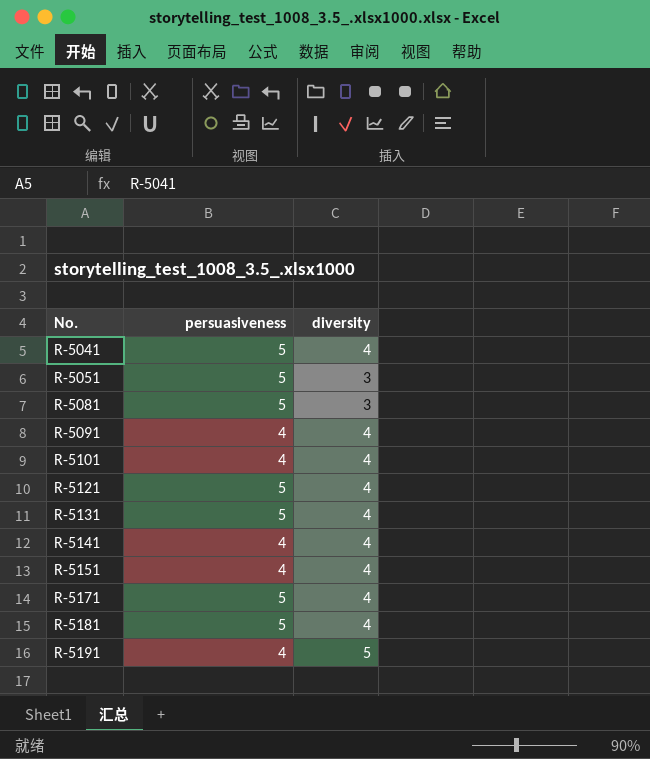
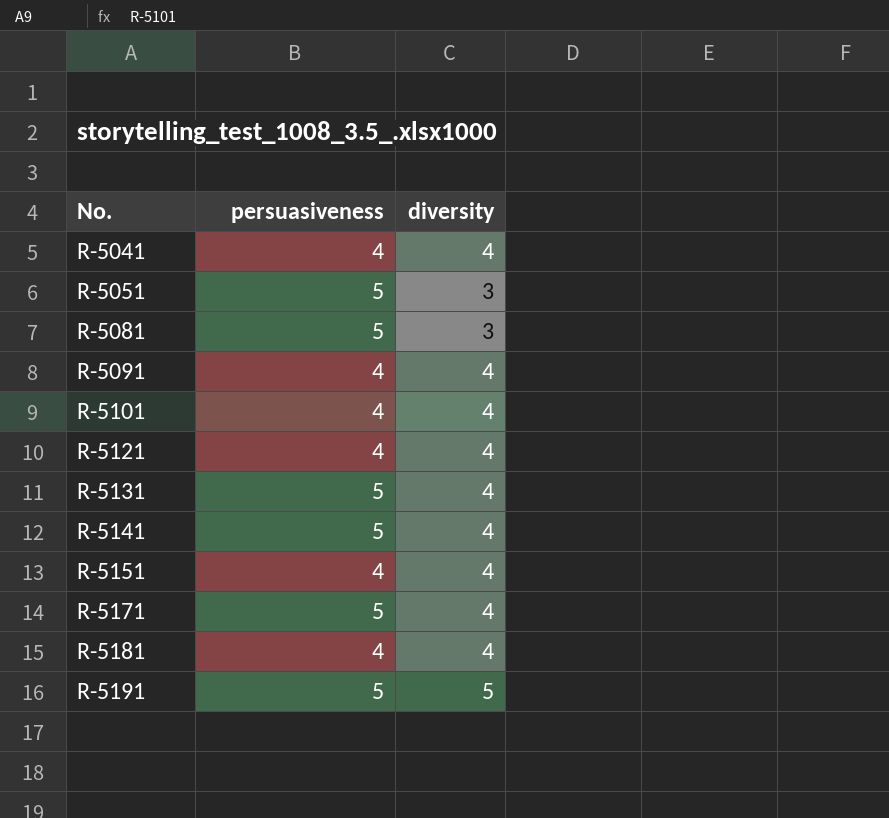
R-5041 | persuasiveness: 5 -> 4
R-5121 | persuasiveness: 5 -> 4
R-5141 | persuasiveness: 4 -> 5
R-5181 | persuasiveness: 5 -> 4
R-5191 | persuasiveness: 4 -> 5

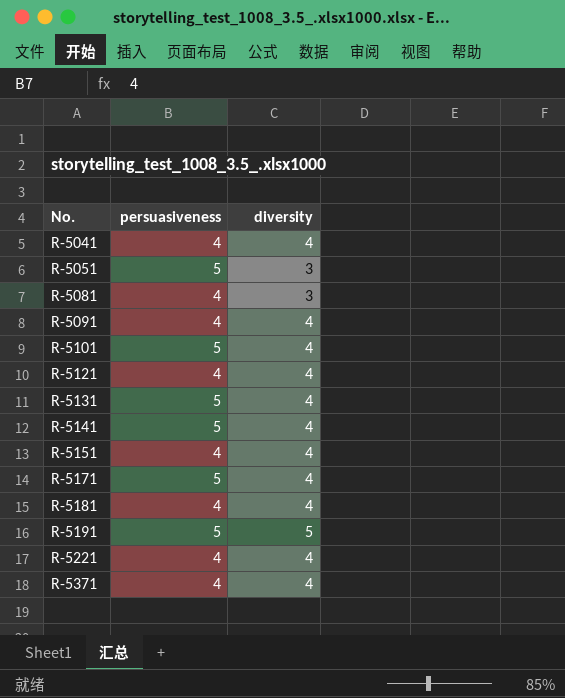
R-5081 | persuasiveness: 5 -> 4
R-5101 | persuasiveness: 4 -> 5
row R-5221: none -> 4 | 4
row R-5371: none -> 4 | 4

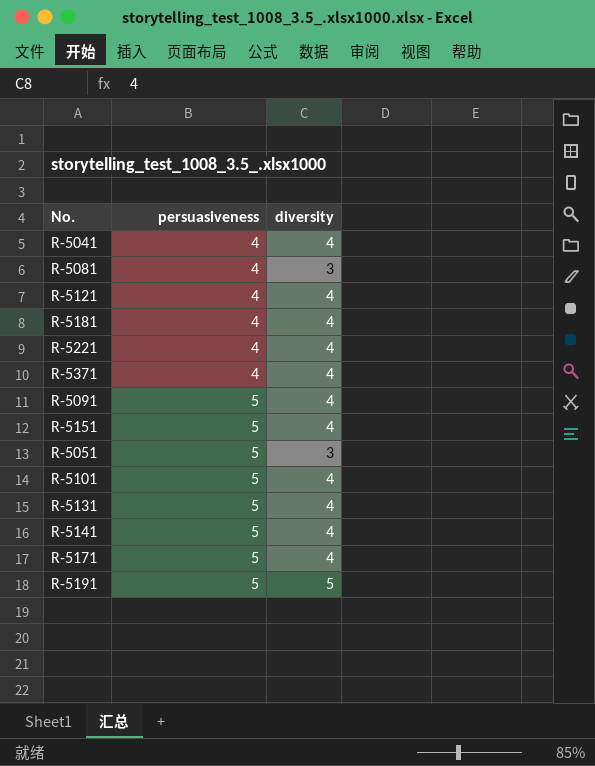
row order: No. ascending -> persuasiveness ascending
R-5091 | persuasiveness: 4 -> 5
R-5151 | persuasiveness: 4 -> 5

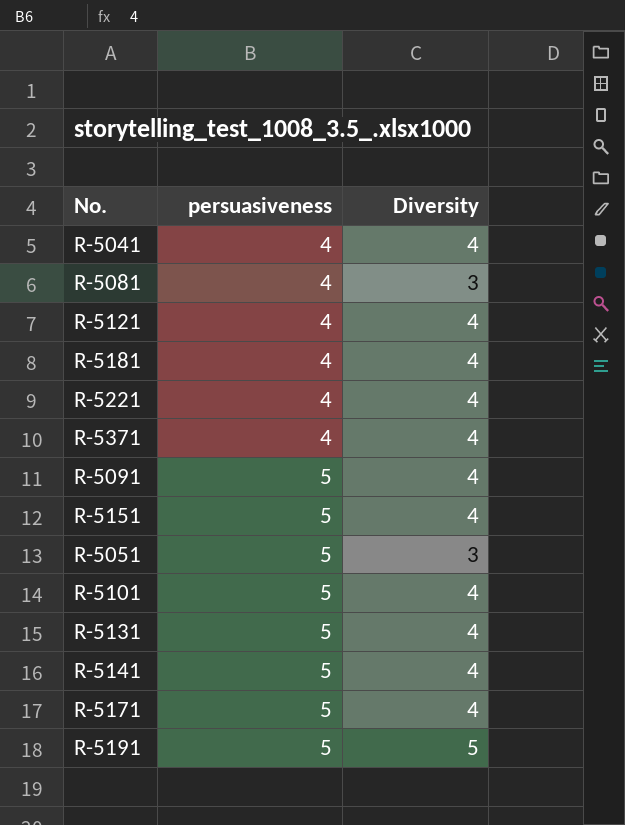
column name: diversity -> Diversity

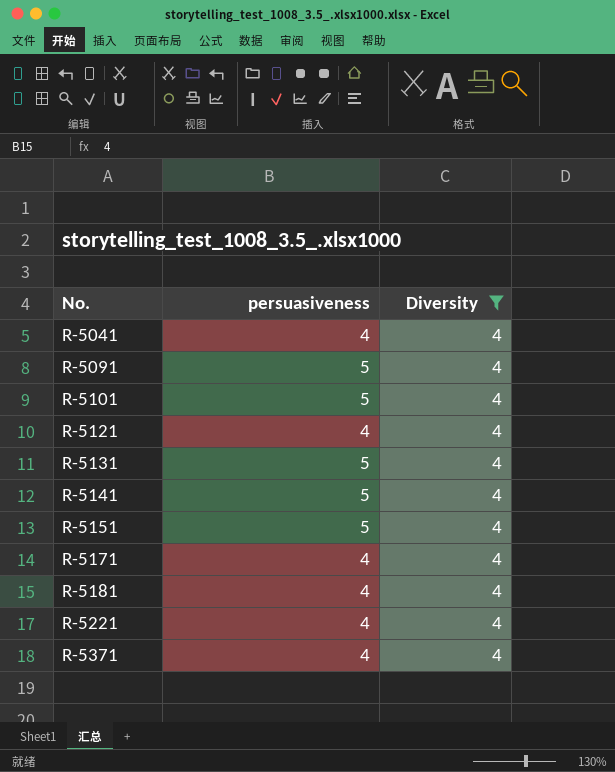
filter: none -> Diversity = 4
row order: persuasiveness ascending -> No. ascending
R-5171 | persuasiveness: 5 -> 4

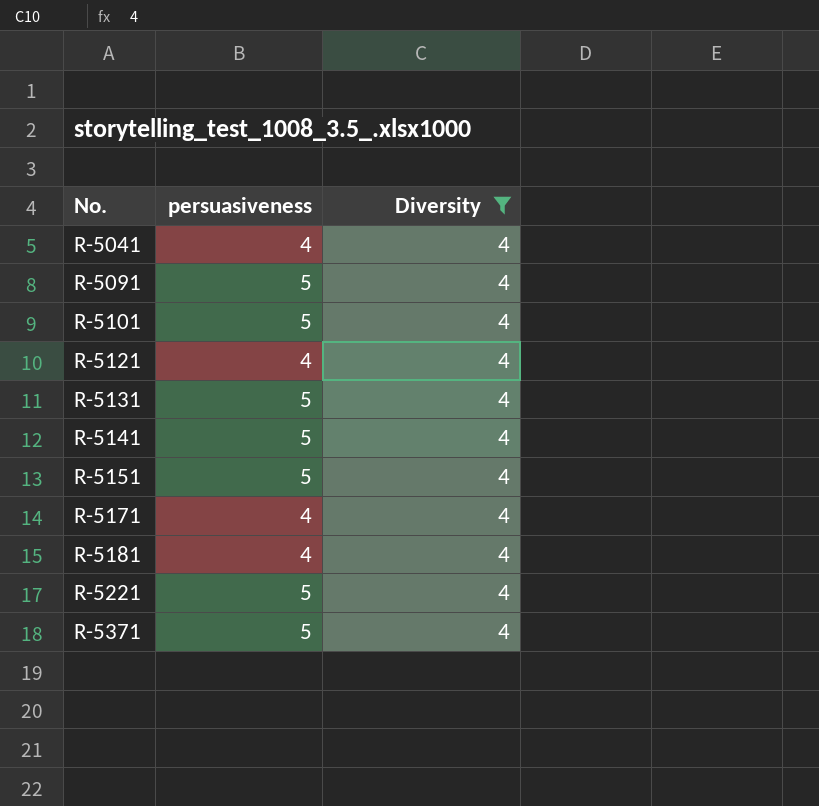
R-5221 | persuasiveness: 4 -> 5
R-5371 | persuasiveness: 4 -> 5

